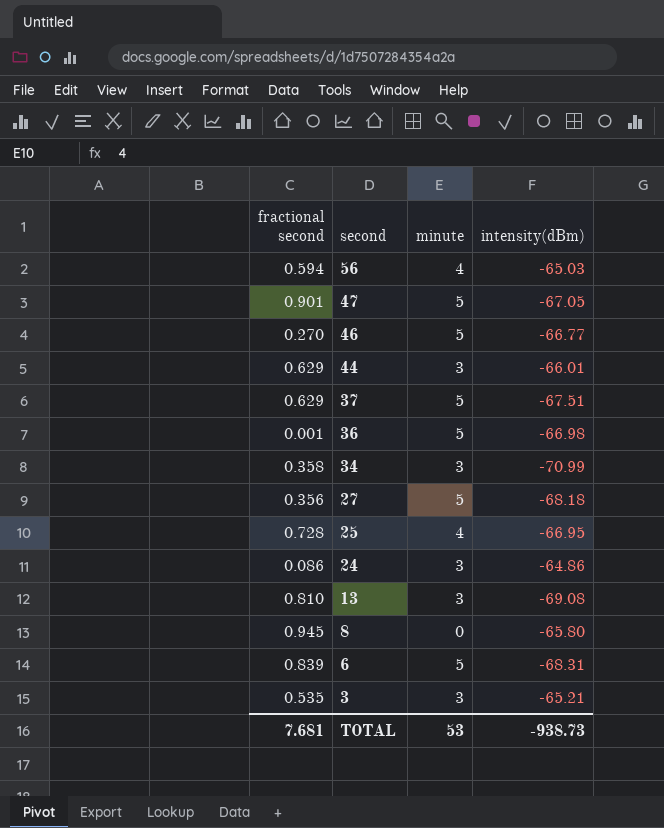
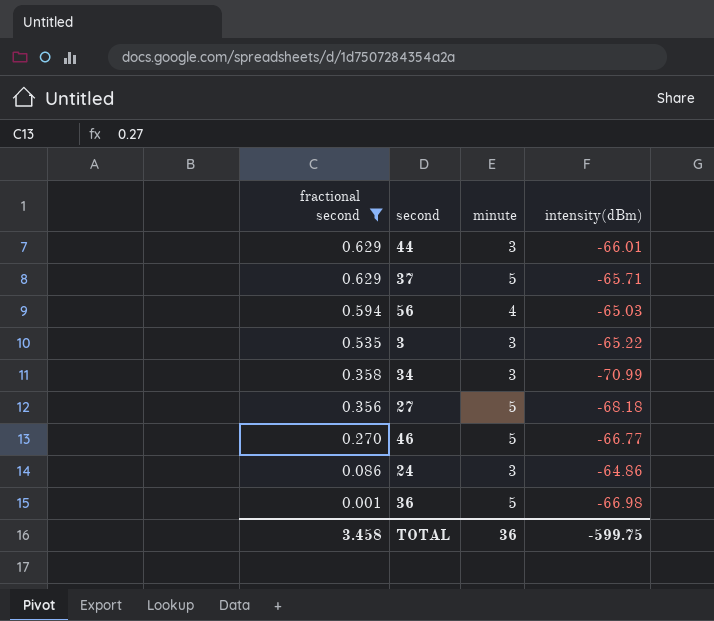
filter: none -> fractional second <= 0.629
row order: second descending -> fractional second descending
37 | intensity(dBm): -67.51 -> -65.71
3 | intensity(dBm): -65.21 -> -65.22
TOTAL | fractional second: 7.681 -> 3.458
TOTAL | minute: 53 -> 36
TOTAL | intensity(dBm): -938.73 -> -599.75

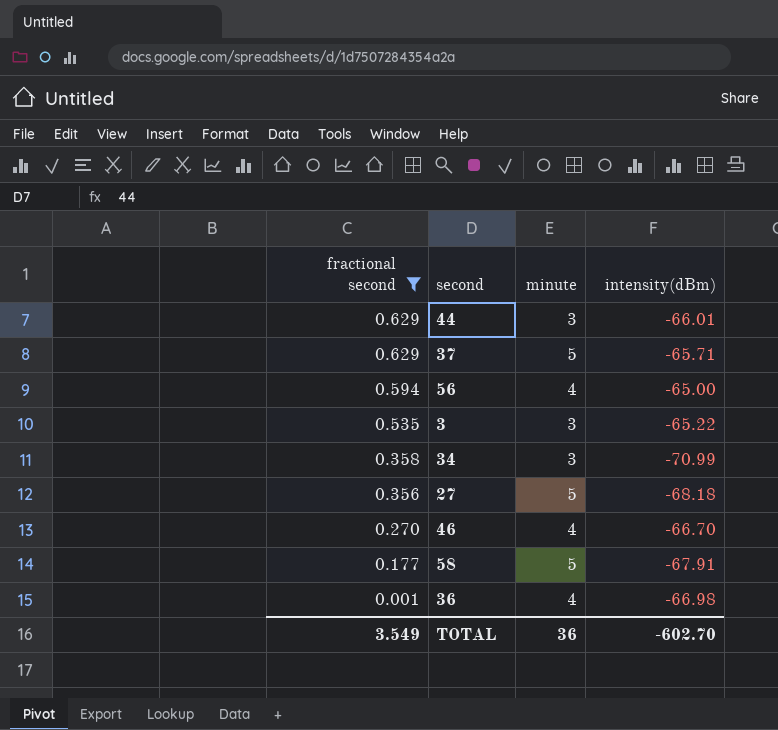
row 24: 0.086 | 3 | -64.86 -> none
56 | intensity(dBm): -65.03 -> -65.00
46 | minute: 5 -> 4
46 | intensity(dBm): -66.77 -> -66.70
row 58: none -> 0.177 | 5 | -67.91
36 | minute: 5 -> 4
TOTAL | fractional second: 3.458 -> 3.549
TOTAL | intensity(dBm): -599.75 -> -602.70

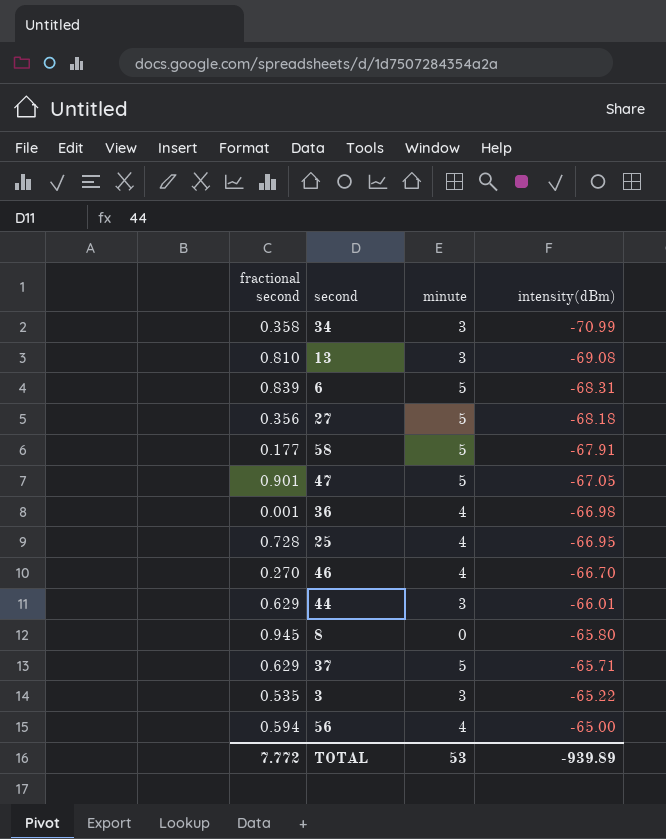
filter: fractional second <= 0.629 -> none
row order: fractional second descending -> intensity(dBm) ascending
TOTAL | fractional second: 3.549 -> 7.772
TOTAL | minute: 36 -> 53
TOTAL | intensity(dBm): -602.70 -> -939.89

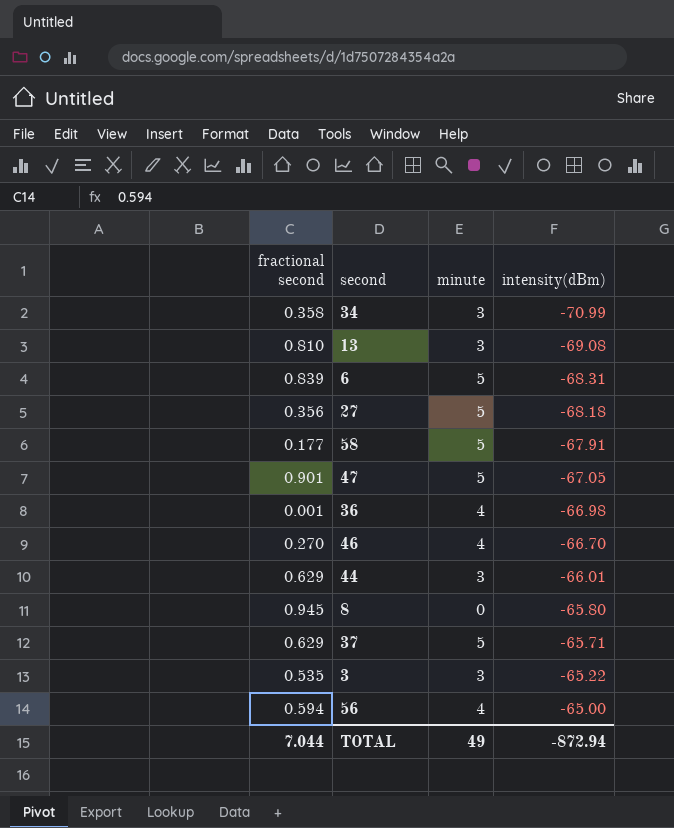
row 25: 0.728 | 4 | -66.95 -> none
TOTAL | fractional second: 7.772 -> 7.044
TOTAL | minute: 53 -> 49
TOTAL | intensity(dBm): -939.89 -> -872.94

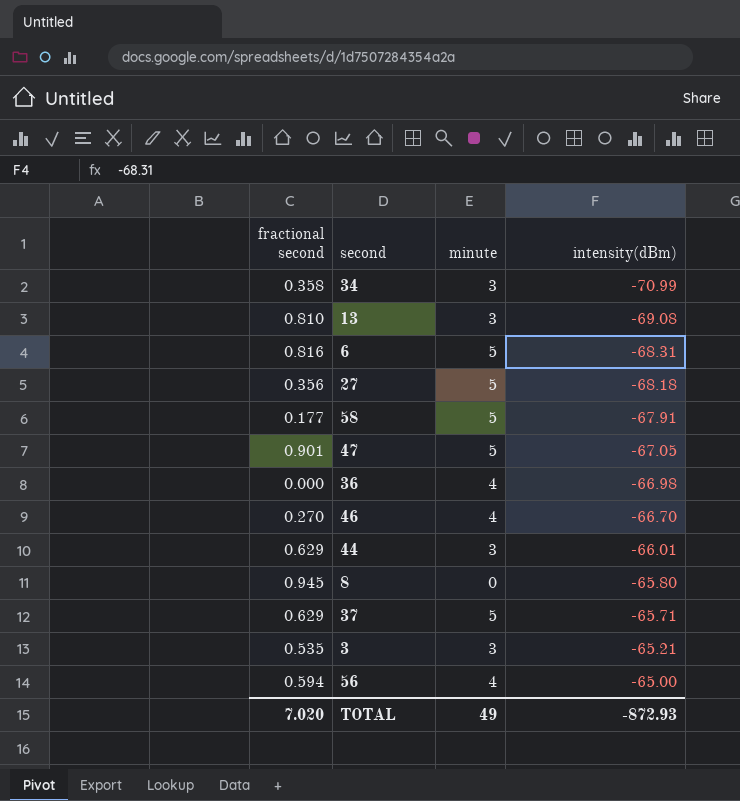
6 | fractional second: 0.839 -> 0.816
36 | fractional second: 0.001 -> 0.000
3 | intensity(dBm): -65.22 -> -65.21
TOTAL | fractional second: 7.044 -> 7.020
TOTAL | intensity(dBm): -872.94 -> -872.93

